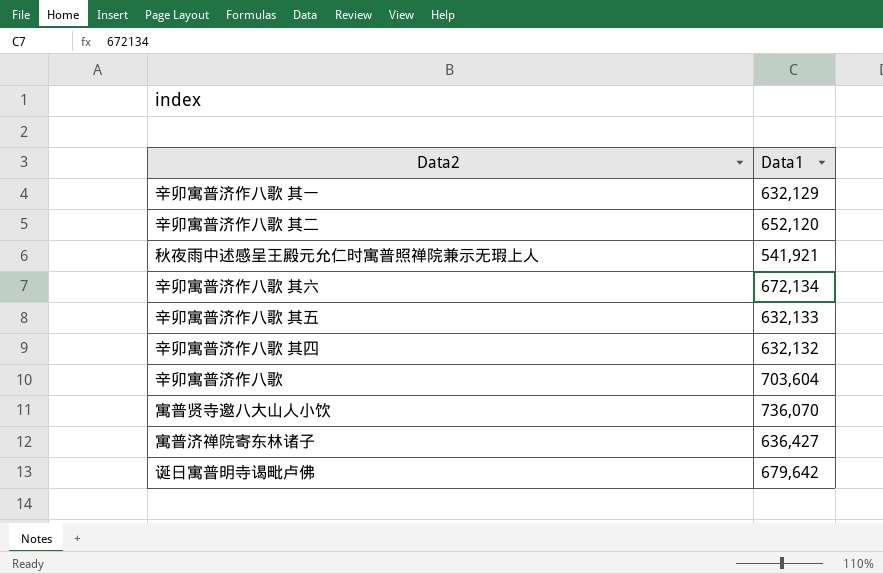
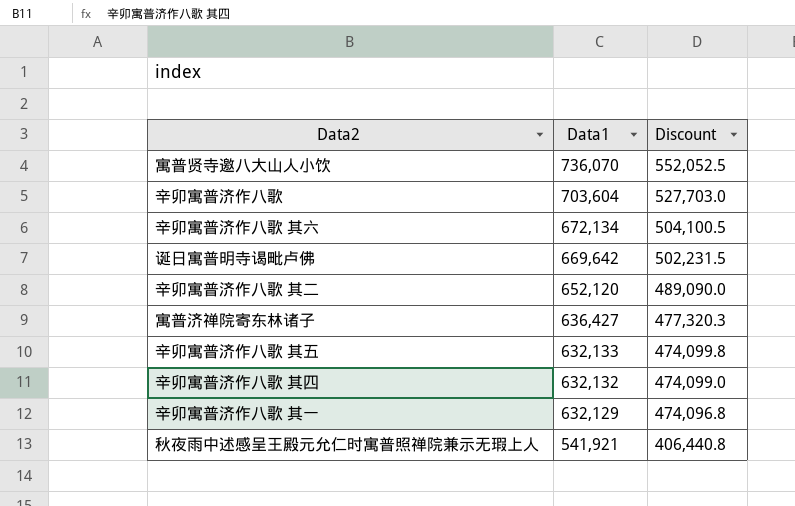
row order: none -> Data1 descending
column Discount | formula: none -> [Data1] * 0.75
诞日寓普明寺谒毗卢佛 | Data1: 679,642 -> 669,642

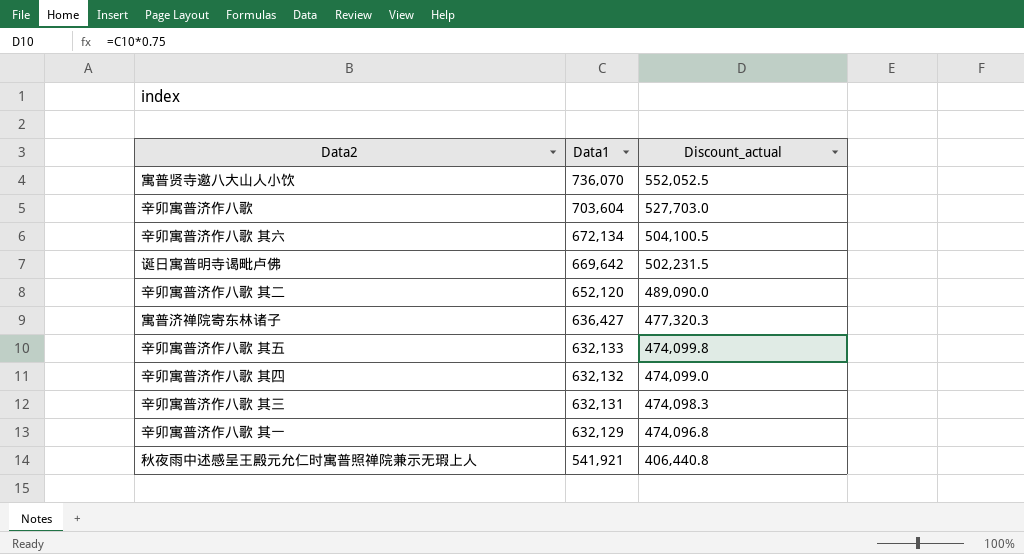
column name: Discount -> Discount_actual
row 辛卯寓普济作八歌 其三: none -> 632,131 | 474,098.3

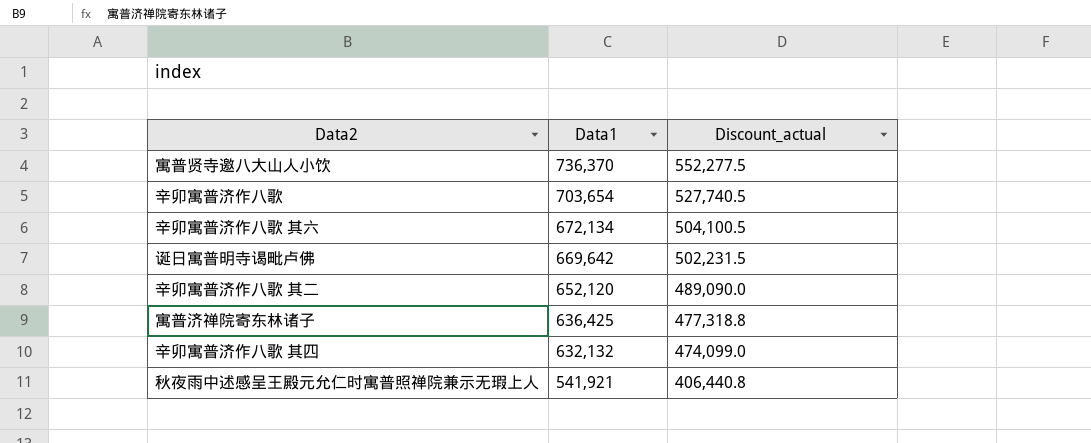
row 辛卯寓普济作八歌 其五: 632,133 | 474,099.8 -> none
row 辛卯寓普济作八歌 其三: 632,131 | 474,098.3 -> none
row 辛卯寓普济作八歌 其一: 632,129 | 474,096.8 -> none
寓普贤寺邀八大山人小饮 | Data1: 736,070 -> 736,370
寓普贤寺邀八大山人小饮 | Discount_actual: 552,052.5 -> 552,277.5
辛卯寓普济作八歌 | Data1: 703,604 -> 703,654
辛卯寓普济作八歌 | Discount_actual: 527,703.0 -> 527,740.5
寓普济禅院寄东林诸子 | Data1: 636,427 -> 636,425
寓普济禅院寄东林诸子 | Discount_actual: 477,320.3 -> 477,318.8

